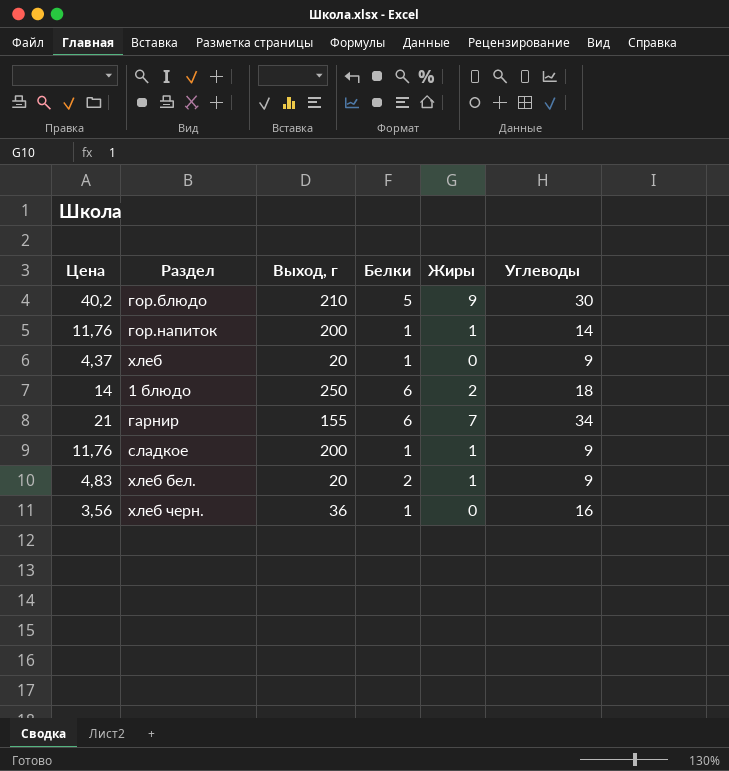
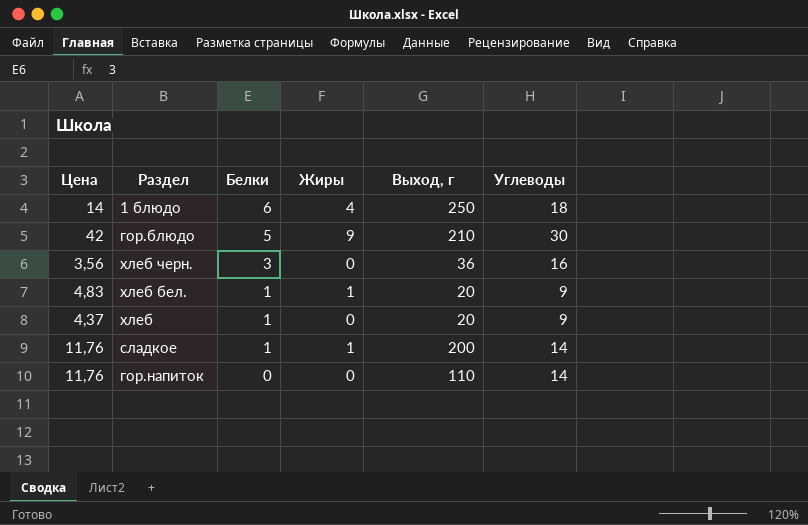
row order: none -> Белки descending
column Выход, г | position: 3 -> 5
row гарнир: 21 | 155 | 6 | 7 | 34 -> none
1 блюдо | Жиры: 2 -> 4
гор.блюдо | Цена: 40,2 -> 42
хлеб черн. | Белки: 1 -> 3
хлеб бел. | Белки: 2 -> 1
сладкое | Углеводы: 9 -> 14
гор.напиток | Белки: 1 -> 0
гор.напиток | Жиры: 1 -> 0
гор.напиток | Выход, г: 200 -> 110

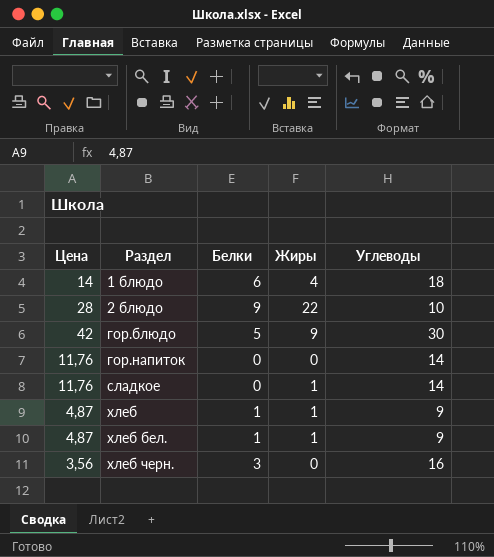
row order: Белки descending -> Раздел ascending
column Выход, г | position: 5 -> none
row 2 блюдо: none -> 28 | 9 | 22 | 10
сладкое | Белки: 1 -> 0
хлеб | Цена: 4,37 -> 4,87
хлеб | Жиры: 0 -> 1
хлеб бел. | Цена: 4,83 -> 4,87

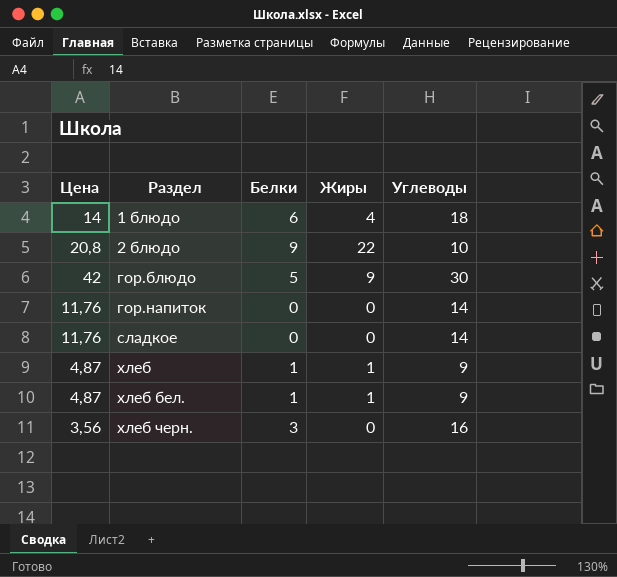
2 блюдо | Цена: 28 -> 20,8
сладкое | Жиры: 1 -> 0

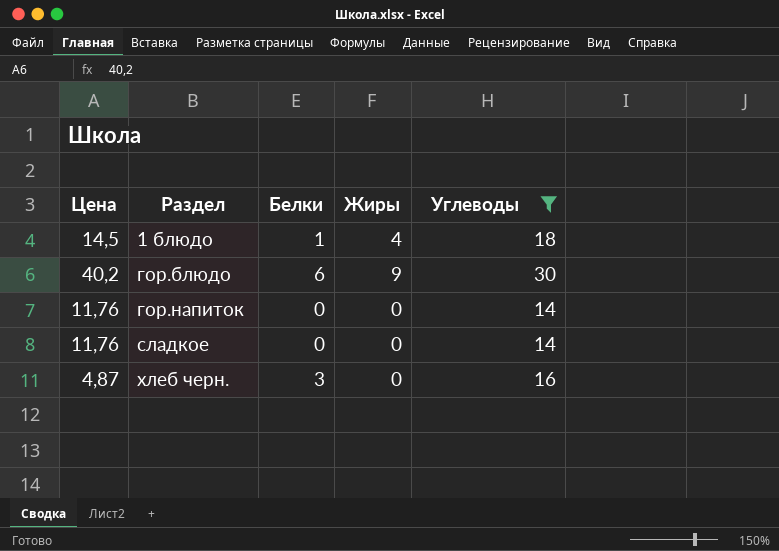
filter: none -> Углеводы >= 14
1 блюдо | Цена: 14 -> 14,5
1 блюдо | Белки: 6 -> 1
гор.блюдо | Цена: 42 -> 40,2
гор.блюдо | Белки: 5 -> 6
хлеб черн. | Цена: 3,56 -> 4,87

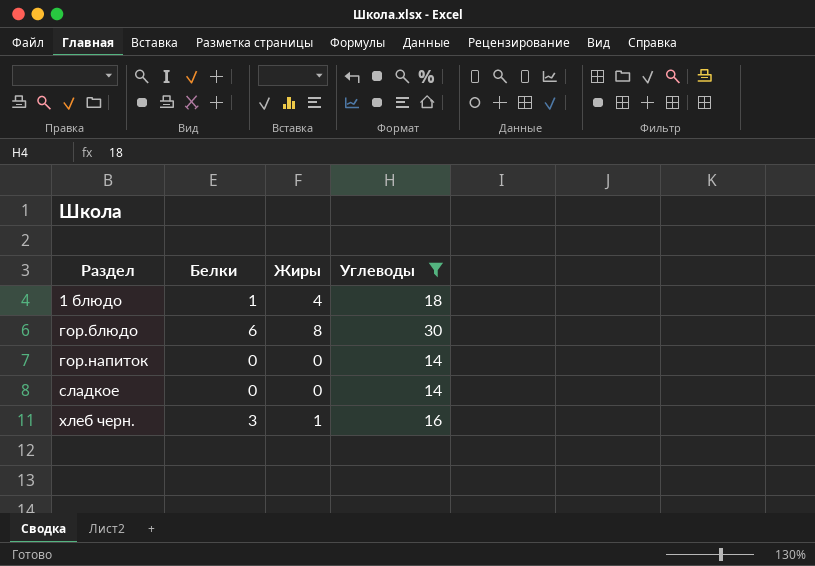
column Цена | position: 1 -> none
гор.блюдо | Жиры: 9 -> 8
хлеб черн. | Жиры: 0 -> 1

